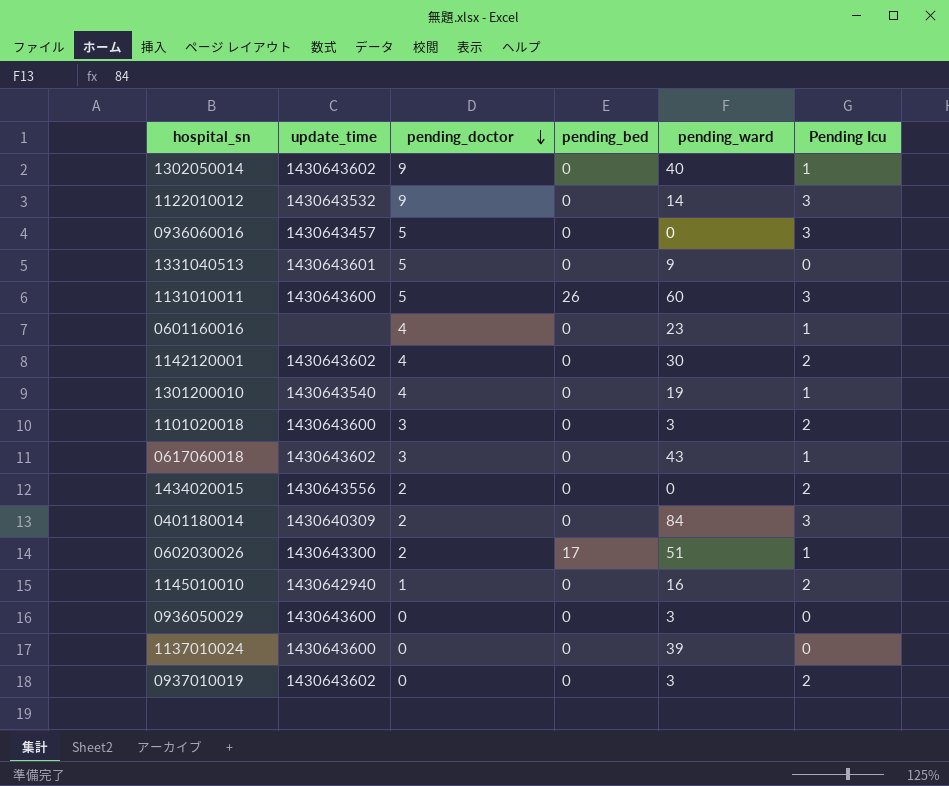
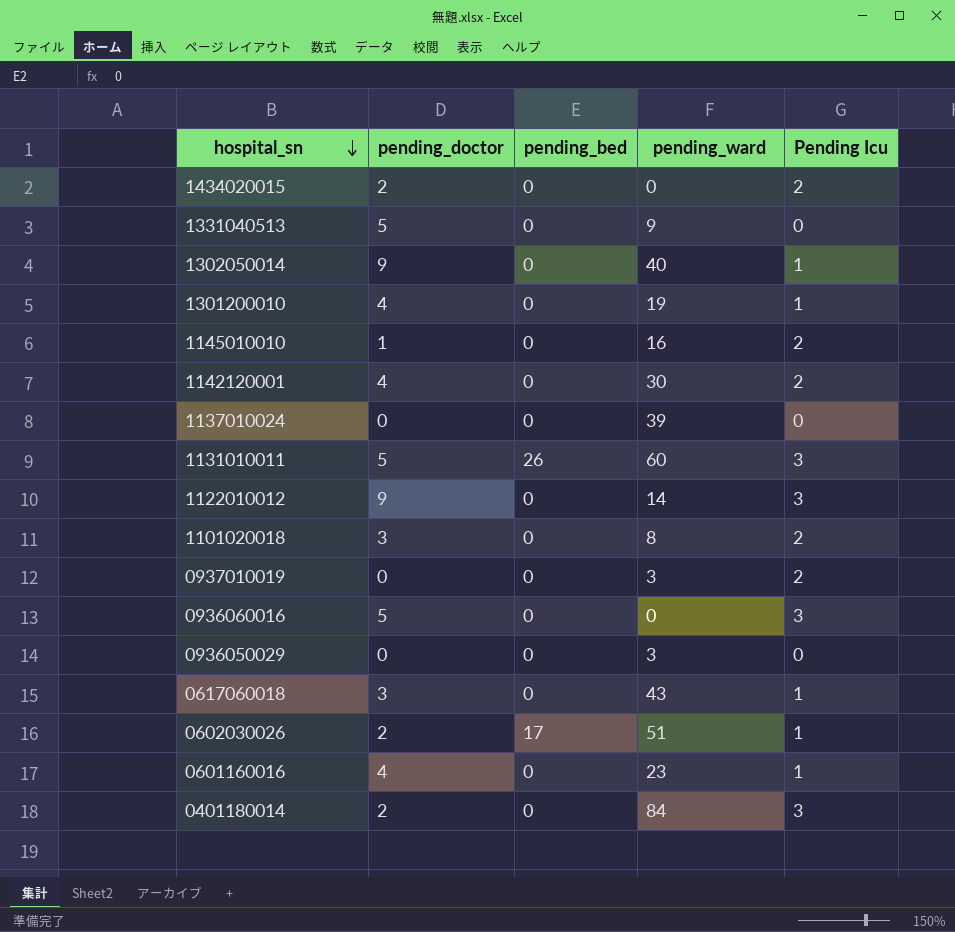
row order: pending_doctor descending -> hospital_sn descending
column update_time | position: 2 -> none
1101020018 | pending_ward: 3 -> 8

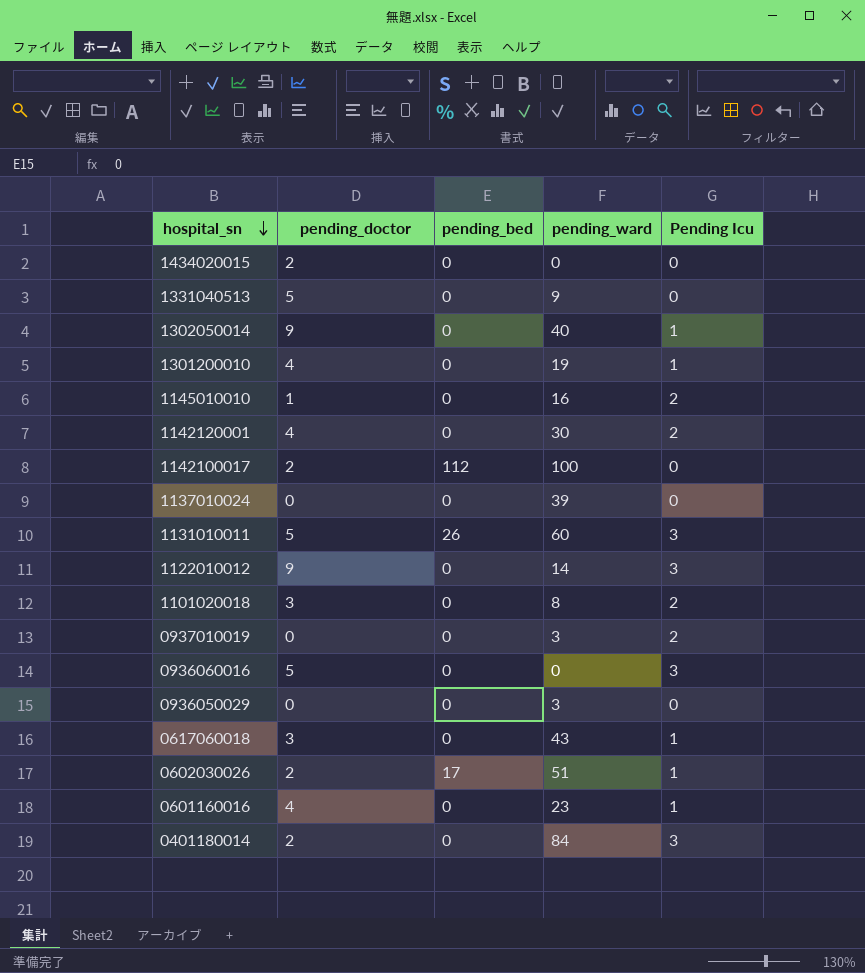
1434020015 | Pending Icu: 2 -> 0
row 1142100017: none -> 2 | 112 | 100 | 0

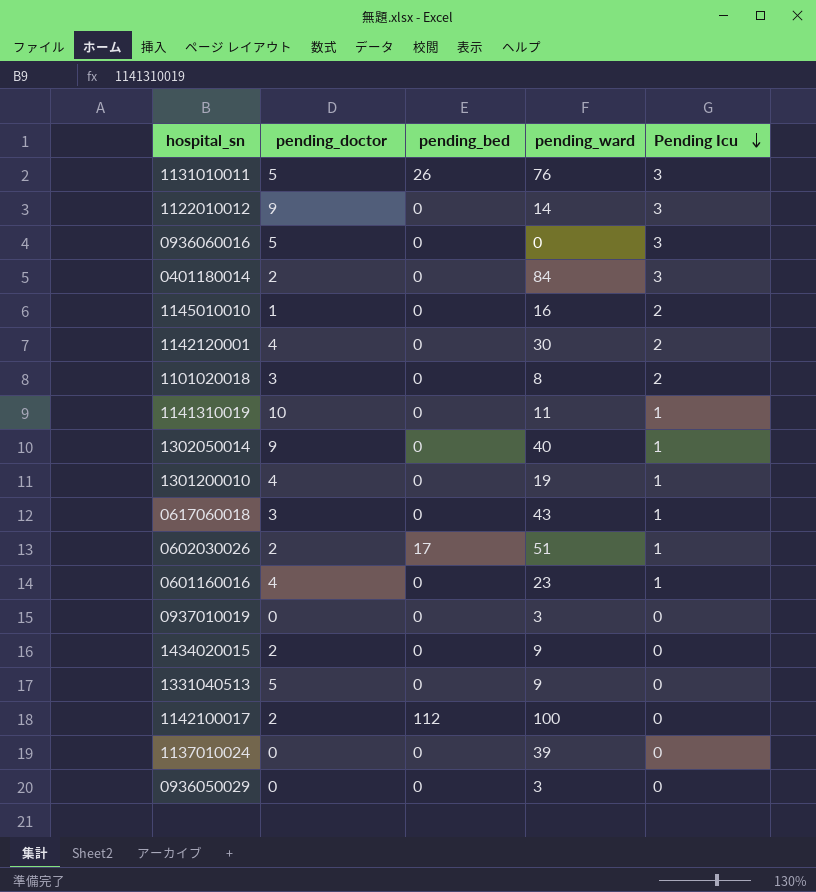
row order: hospital_sn descending -> Pending Icu descending
1131010011 | pending_ward: 60 -> 76
row 1141310019: none -> 10 | 0 | 11 | 1
0937010019 | Pending Icu: 2 -> 0
1434020015 | pending_ward: 0 -> 9

